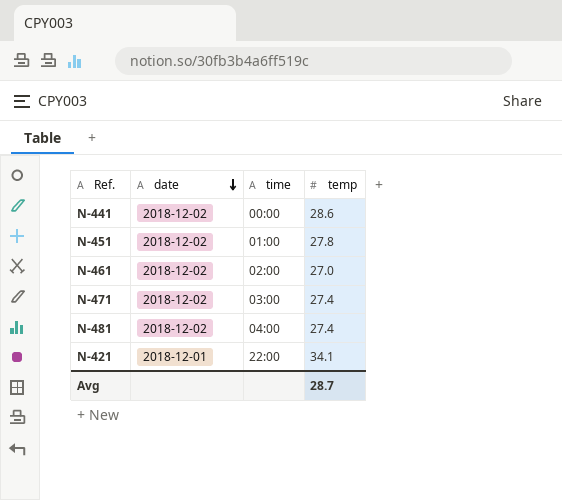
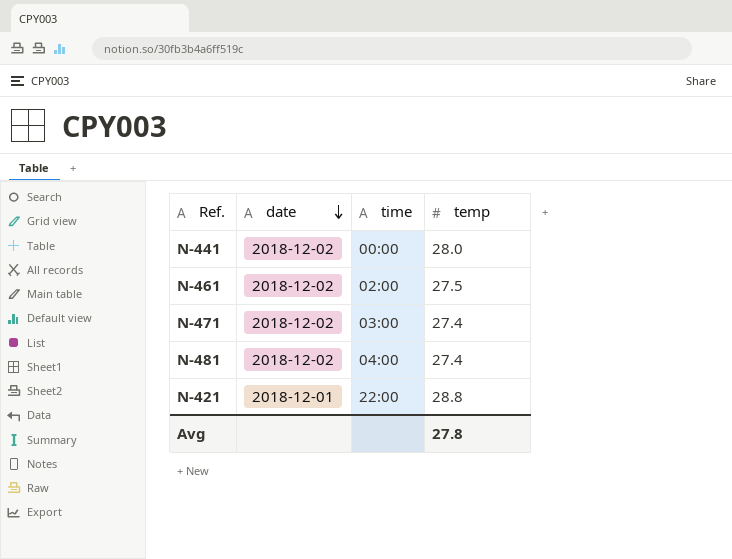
row N-451: 2018-12-02 | 01:00 | 27.8 -> none
N-441 | temp: 28.6 -> 28.0
N-461 | temp: 27.0 -> 27.5
N-421 | temp: 34.1 -> 28.8
Avg | temp: 28.7 -> 27.8

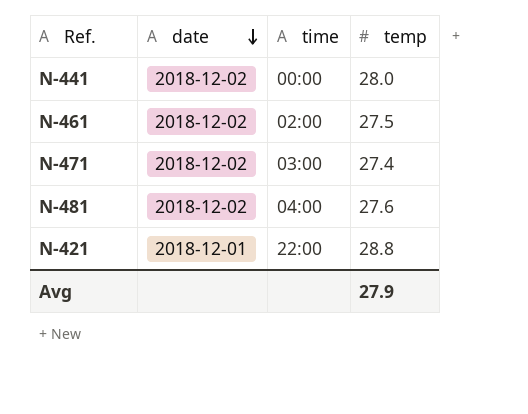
N-481 | temp: 27.4 -> 27.6
Avg | temp: 27.8 -> 27.9

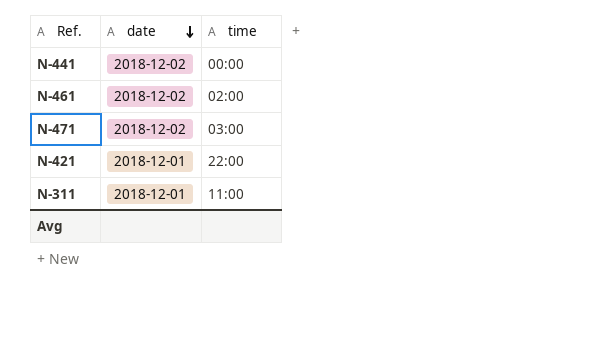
column temp | position: 4 -> none
row N-481: 2018-12-02 | 04:00 | 27.6 -> none
row N-311: none -> 2018-12-01 | 11:00

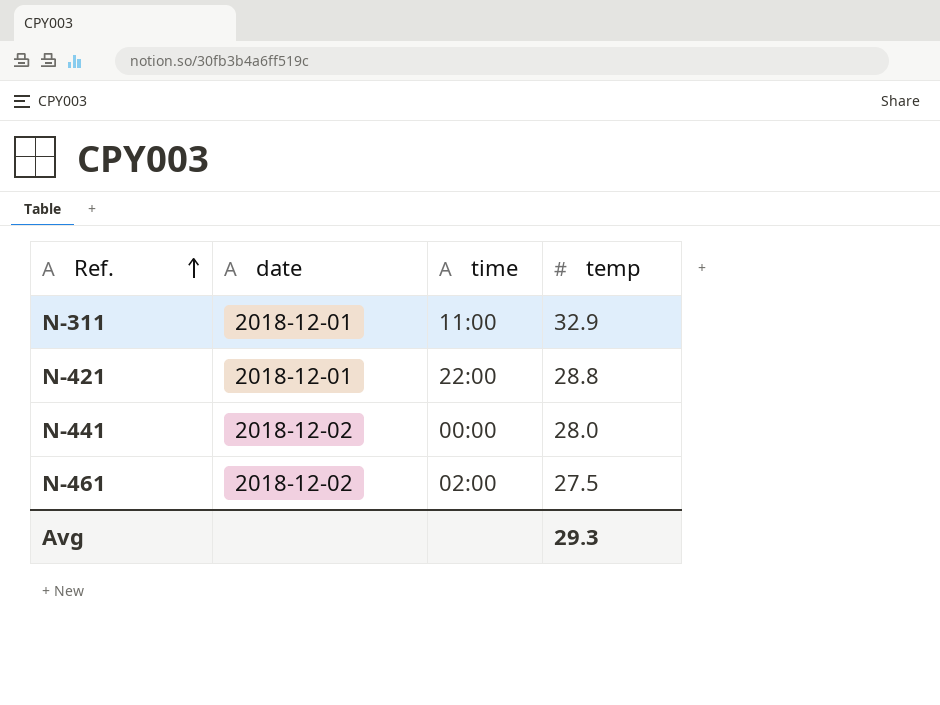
row order: date descending -> Ref. ascending
column temp | position: none -> 4
row N-471: 2018-12-02 | 03:00 -> none

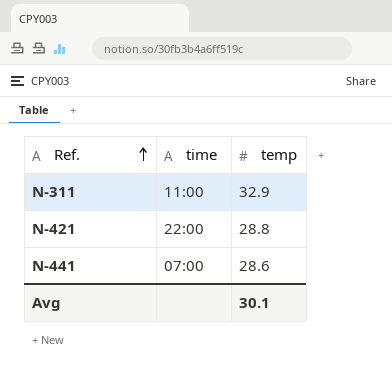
column date | position: 2 -> none
row N-461: 2018-12-02 | 02:00 | 27.5 -> none
N-441 | time: 00:00 -> 07:00
N-441 | temp: 28.0 -> 28.6
Avg | temp: 29.3 -> 30.1

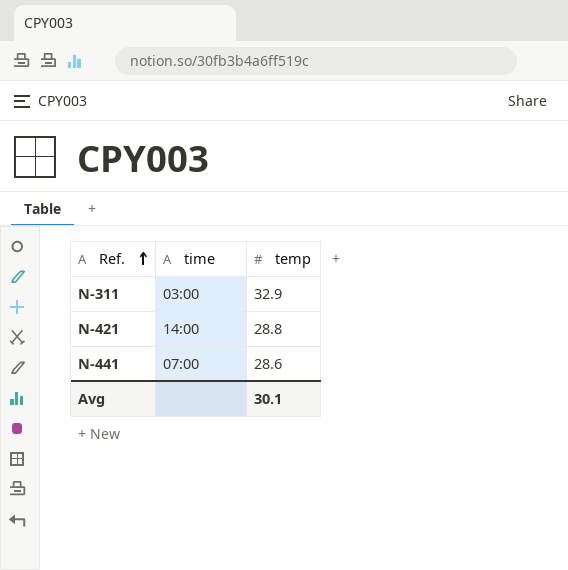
N-311 | time: 11:00 -> 03:00
N-421 | time: 22:00 -> 14:00

